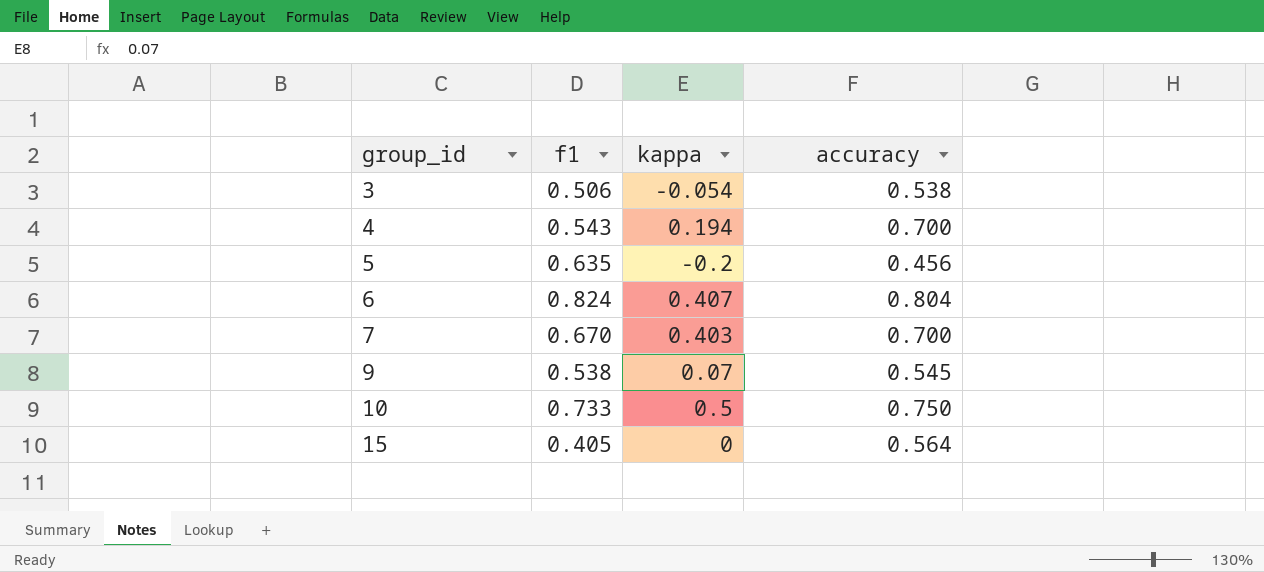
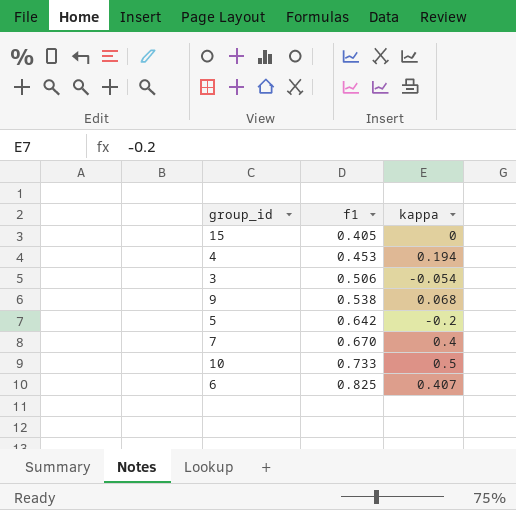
row order: group_id ascending -> f1 ascending
column accuracy | position: 4 -> none
4 | f1: 0.543 -> 0.453
9 | kappa: 0.07 -> 0.068
5 | f1: 0.635 -> 0.642
7 | kappa: 0.403 -> 0.4
6 | f1: 0.824 -> 0.825

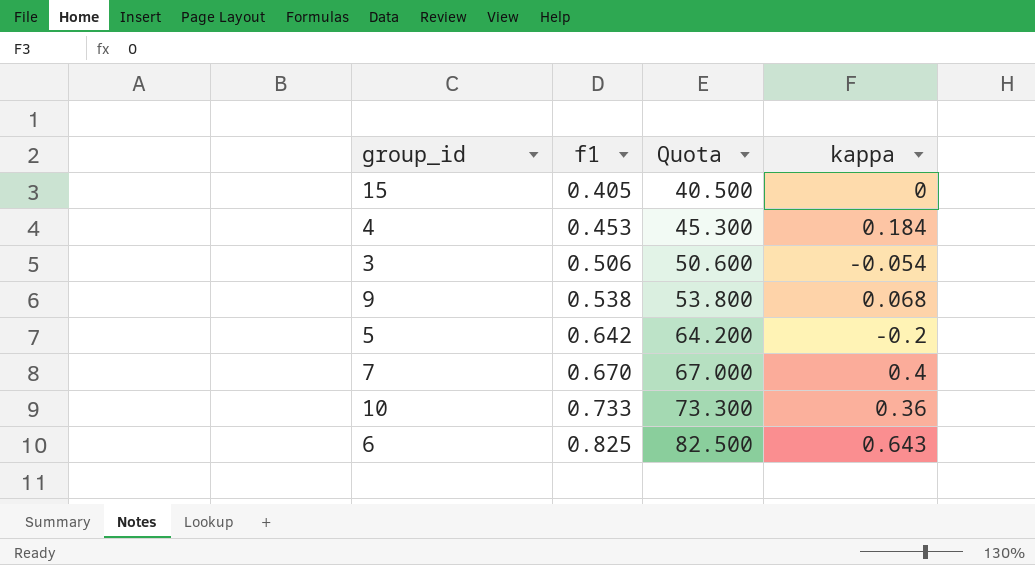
column Quota | formula: none -> [f1] * 100
4 | kappa: 0.194 -> 0.184
10 | kappa: 0.5 -> 0.36
6 | kappa: 0.407 -> 0.643

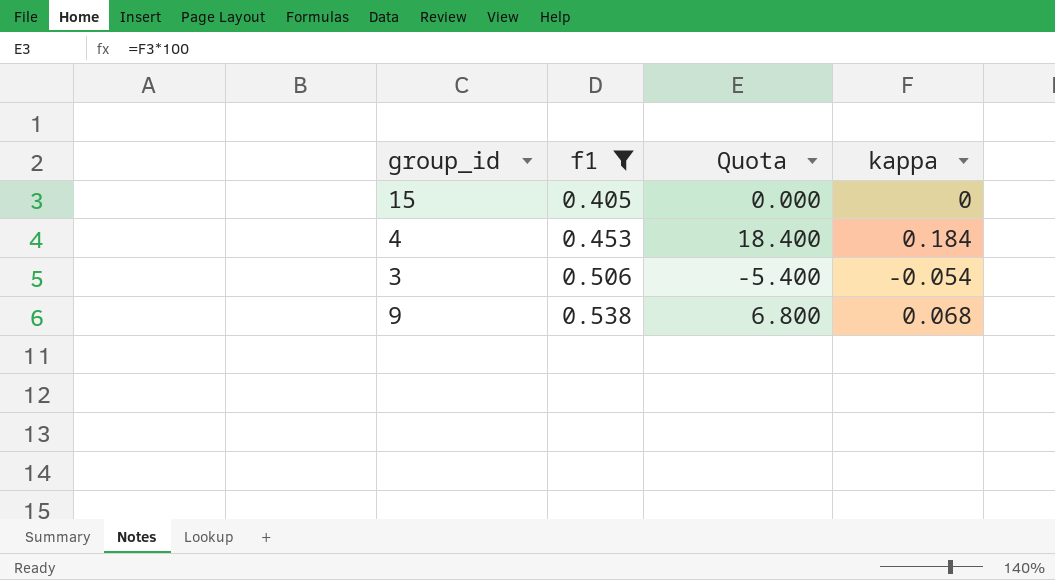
filter: none -> f1 <= 0.538
column Quota | formula: [f1] * 100 -> [kappa] * 100

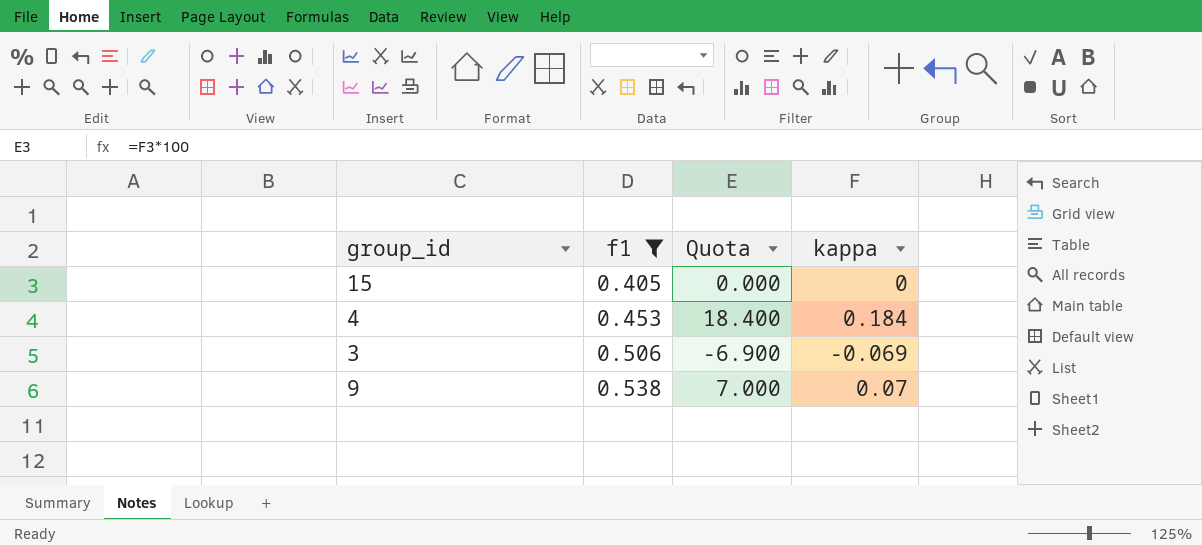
3 | Quota: -5.400 -> -6.900
3 | kappa: -0.054 -> -0.069
9 | Quota: 6.800 -> 7.000
9 | kappa: 0.068 -> 0.07

